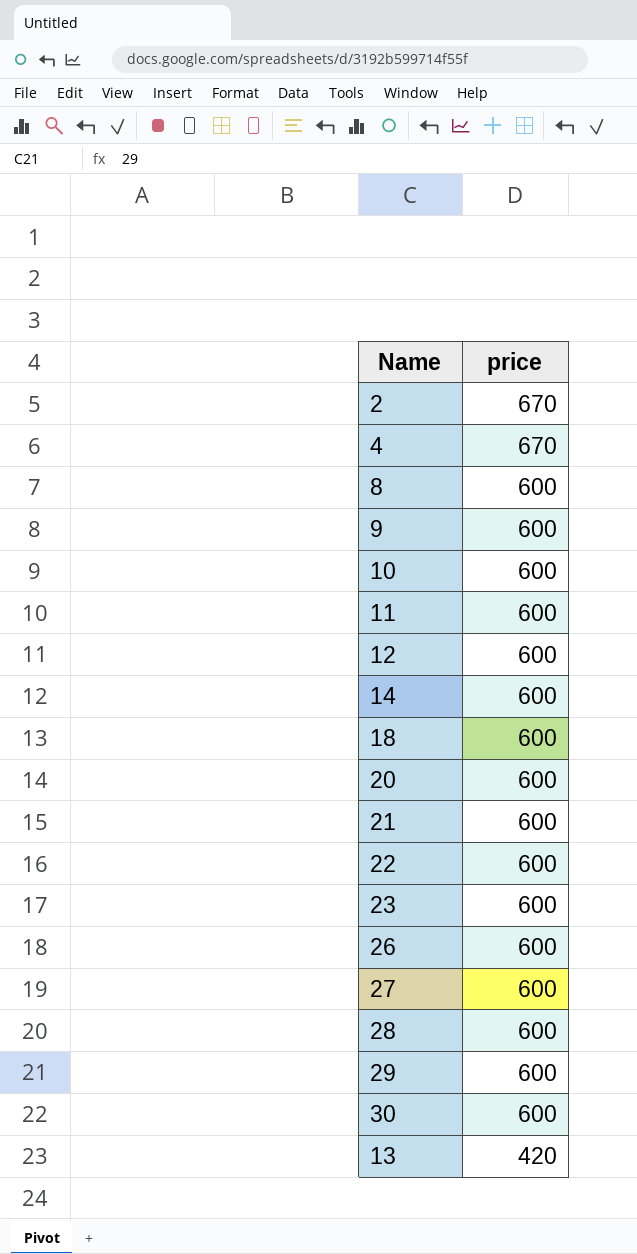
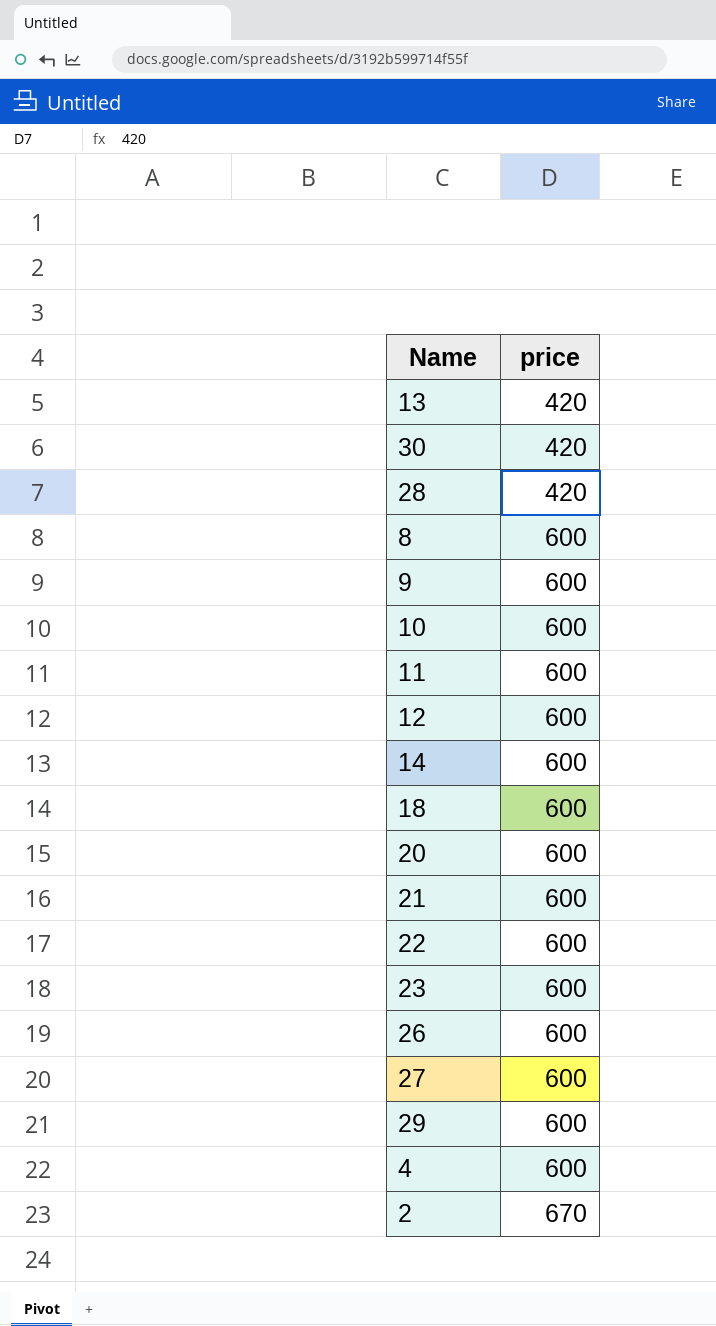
row order: price descending -> price ascending
30 | price: 600 -> 420
28 | price: 600 -> 420
4 | price: 670 -> 600

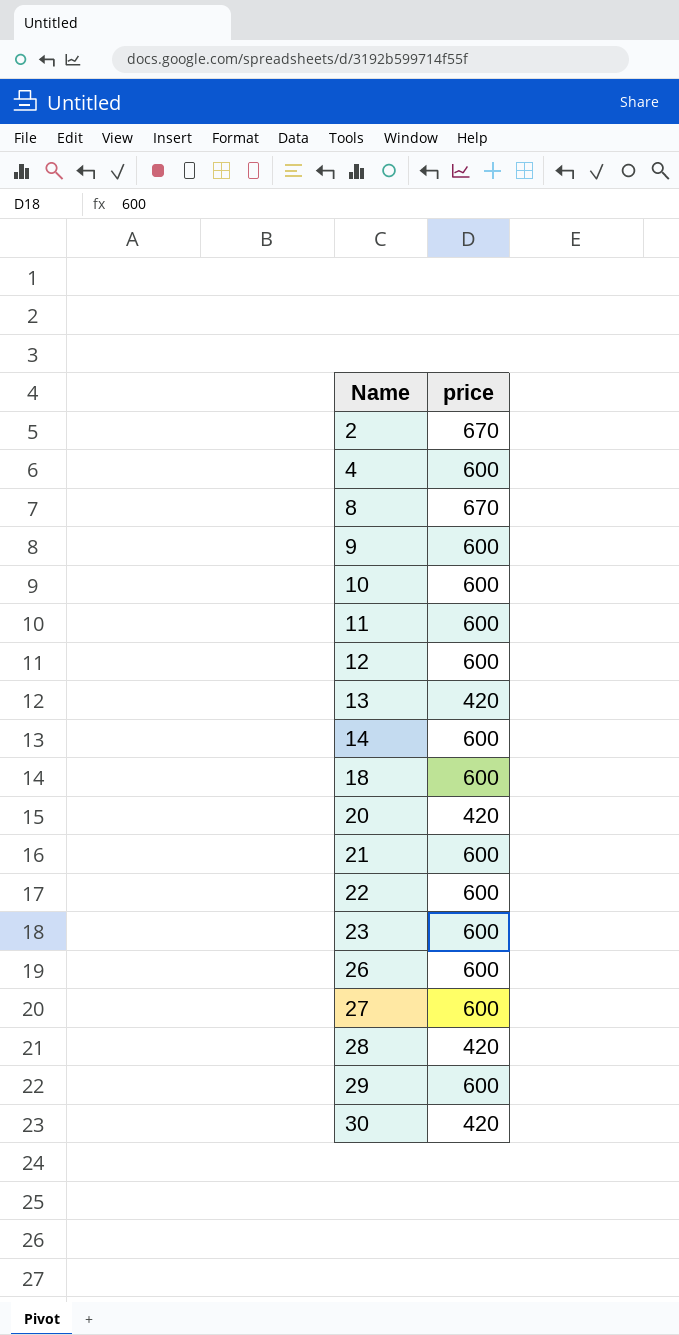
row order: price ascending -> Name ascending
8 | price: 600 -> 670
20 | price: 600 -> 420

